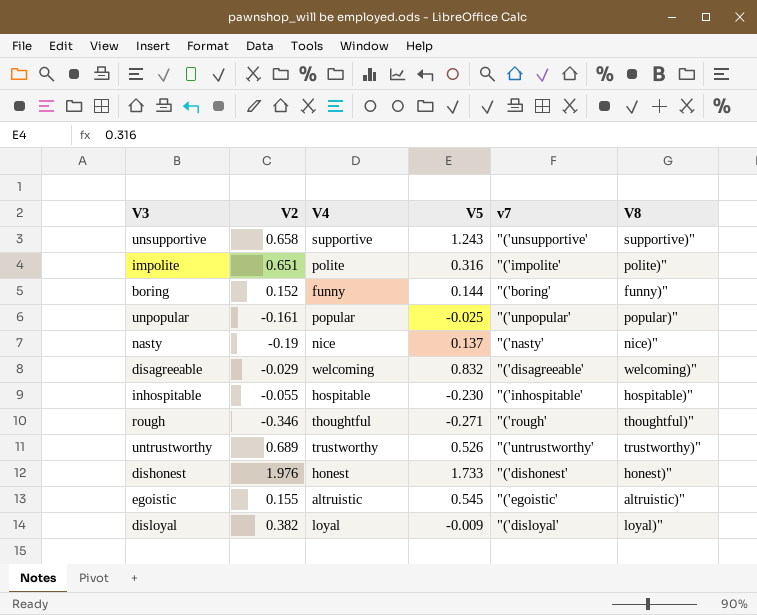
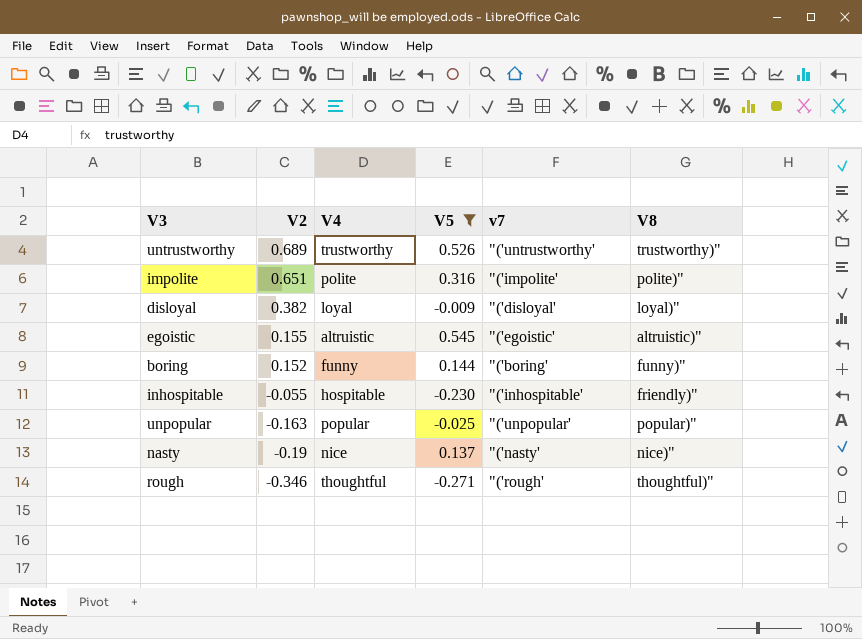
filter: none -> V5 <= 0.545
row order: none -> V2 descending
inhospitable | V8: hospitable)" -> friendly)"
unpopular | V2: -0.161 -> -0.163

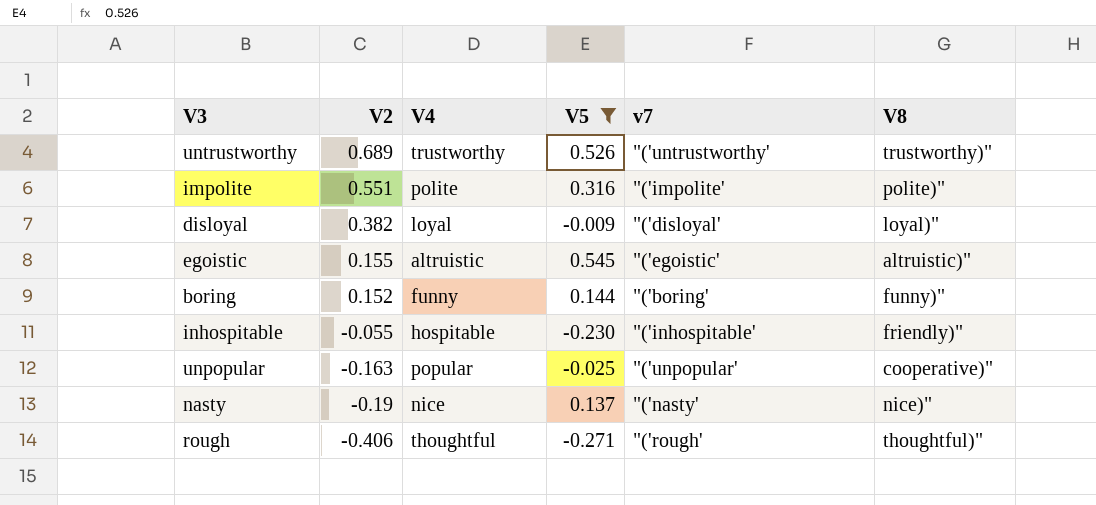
impolite | V2: 0.651 -> 0.551
unpopular | V8: popular)" -> cooperative)"
rough | V2: -0.346 -> -0.406

